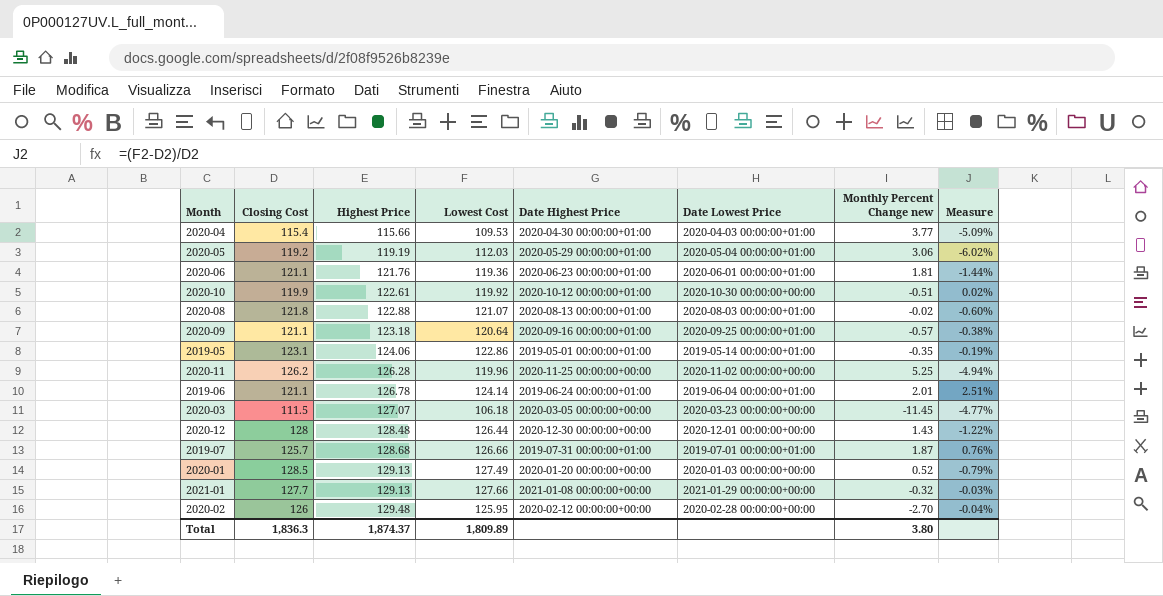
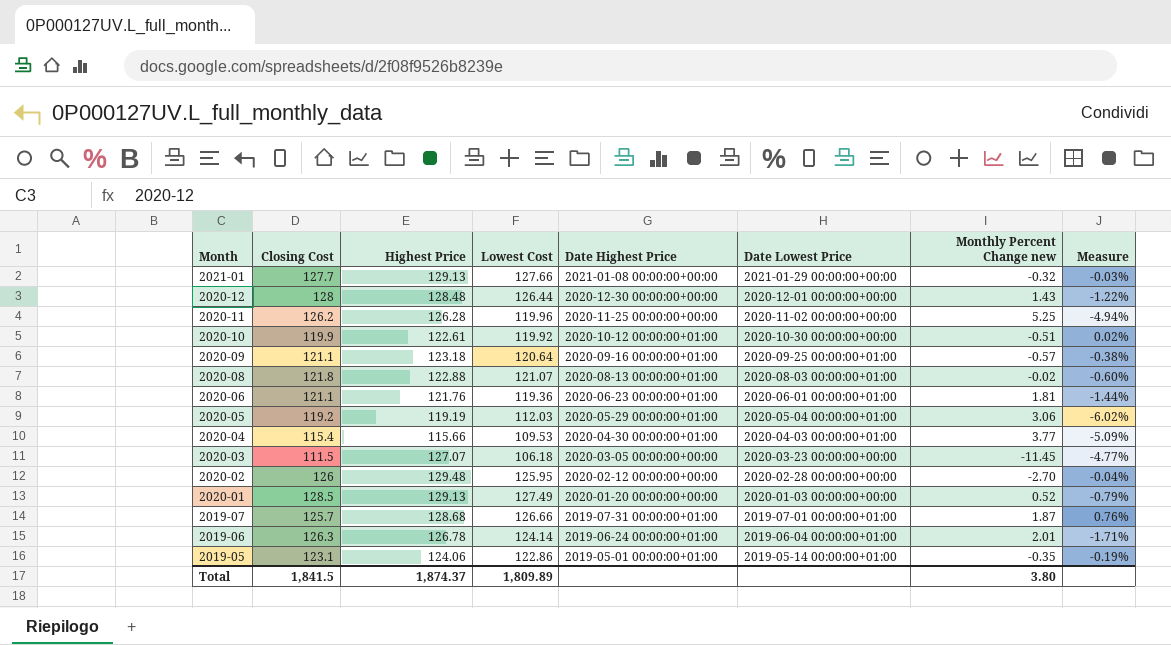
row order: Highest Price ascending -> Month descending
2019-06 | Closing Cost: 121.1 -> 126.3
2019-06 | Measure: 2.51% -> -1.71%
Total | Closing Cost: 1,836.3 -> 1,841.5

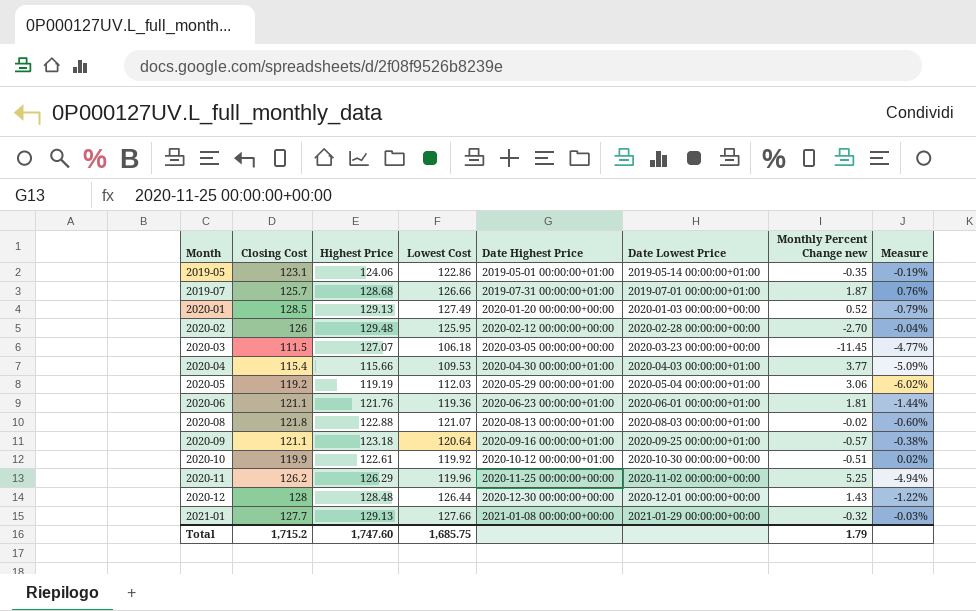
row order: Month descending -> Month ascending
row 2019-06: 126.3 | 126.78 | 124.14 | 2019-06-24 00:00:00+01:00 | 2019-06-04 00:00:00+01:00 | 2.01 | -1.71% -> none
2020-11 | Highest Price: 126.28 -> 126.29
Total | Closing Cost: 1,841.5 -> 1,715.2
Total | Highest Price: 1,874.37 -> 1,747.60
Total | Lowest Cost: 1,809.89 -> 1,685.75
Total | Monthly Percent Change new: 3.80 -> 1.79

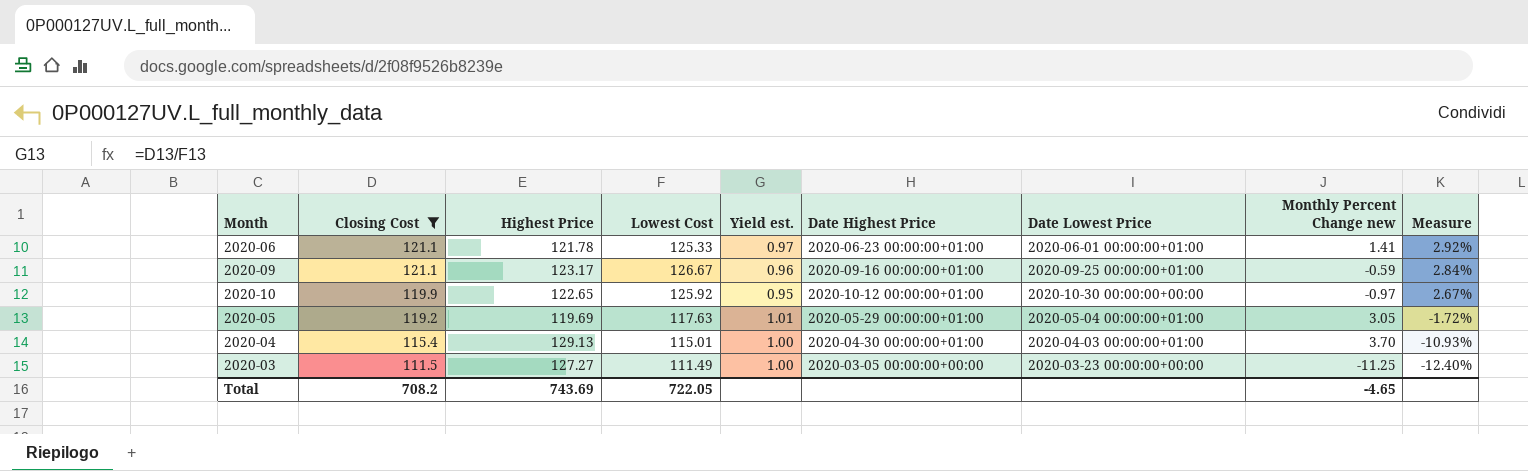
filter: none -> Closing Cost <= 121.1
row order: Month ascending -> Closing Cost descending
column Yield est. | formula: none -> [Closing Cost] / [Lowest Cost]
column Measure | formula: ([Lowest Cost] - [Closing Cost]) / [Closing Cost] -> ([Lowest Cost] - [Highest Price]) / [Highest Price]
2020-06 | Highest Price: 121.76 -> 121.78
2020-06 | Lowest Cost: 119.36 -> 125.33
2020-06 | Monthly Percent Change new: 1.81 -> 1.41
2020-09 | Highest Price: 123.18 -> 123.17
2020-09 | Lowest Cost: 120.64 -> 126.67
2020-09 | Monthly Percent Change new: -0.57 -> -0.59
2020-10 | Highest Price: 122.61 -> 122.65
2020-10 | Lowest Cost: 119.92 -> 125.92
2020-10 | Monthly Percent Change new: -0.51 -> -0.97
2020-05 | Highest Price: 119.19 -> 119.69
2020-05 | Lowest Cost: 112.03 -> 117.63
2020-05 | Monthly Percent Change new: 3.06 -> 3.05
2020-04 | Highest Price: 115.66 -> 129.13
2020-04 | Lowest Cost: 109.53 -> 115.01
2020-04 | Monthly Percent Change new: 3.77 -> 3.70
2020-03 | Highest Price: 127.07 -> 127.27
2020-03 | Lowest Cost: 106.18 -> 111.49
2020-03 | Monthly Percent Change new: -11.45 -> -11.25
Total | Closing Cost: 1,715.2 -> 708.2
Total | Highest Price: 1,747.60 -> 743.69
Total | Lowest Cost: 1,685.75 -> 722.05
Total | Monthly Percent Change new: 1.79 -> -4.65

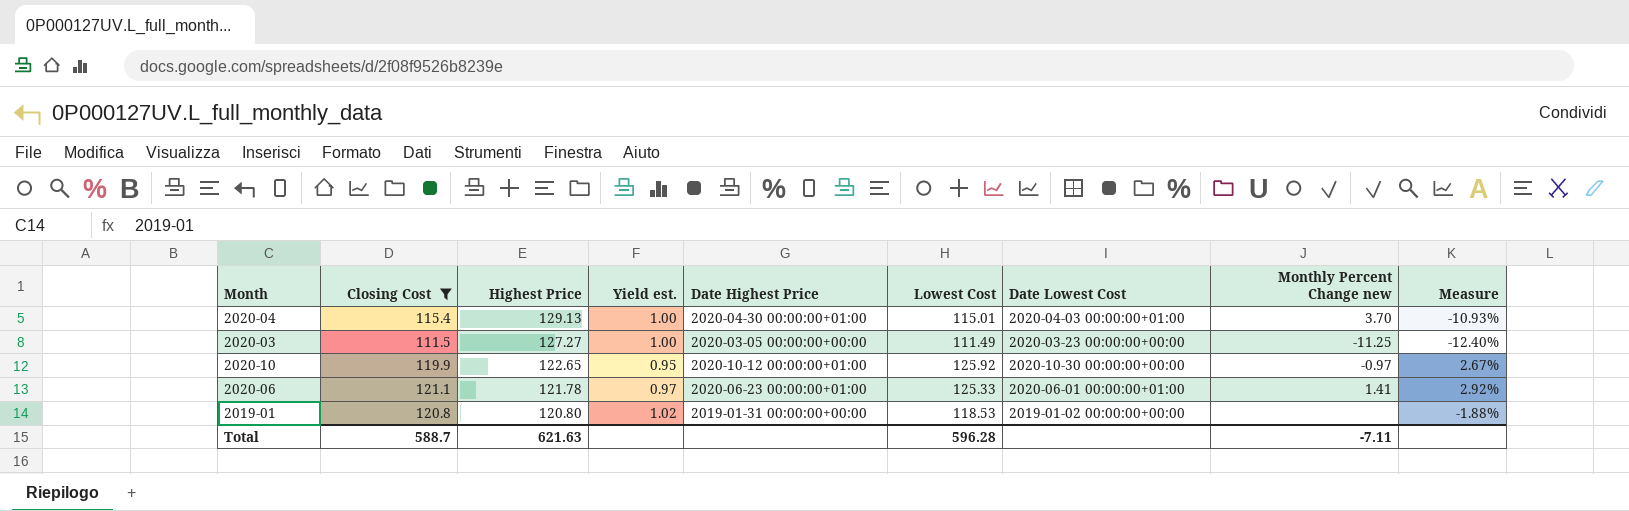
row order: Closing Cost descending -> Highest Price descending
column Lowest Cost | position: 4 -> 6
column name: Date Lowest Price -> Date Lowest Cost
row 2020-09: 121.1 | 123.17 | 126.67 | 0.96 | 2020-09-16 00:00:00+01:00 | 2020-09-25 00:00:00+01:00 | -0.59 | 2.84% -> none
row 2020-05: 119.2 | 119.69 | 117.63 | 1.01 | 2020-05-29 00:00:00+01:00 | 2020-05-04 00:00:00+01:00 | 3.05 | -1.72% -> none
row 2019-01: none -> 120.8 | 120.80 | 1.02 | 2019-01-31 00:00:00+00:00 | 118.53 | 2019-01-02 00:00:00+00:00 | none | -1.88%
Total | Closing Cost: 708.2 -> 588.7
Total | Highest Price: 743.69 -> 621.63
Total | Lowest Cost: 722.05 -> 596.28
Total | Monthly Percent Change new: -4.65 -> -7.11

